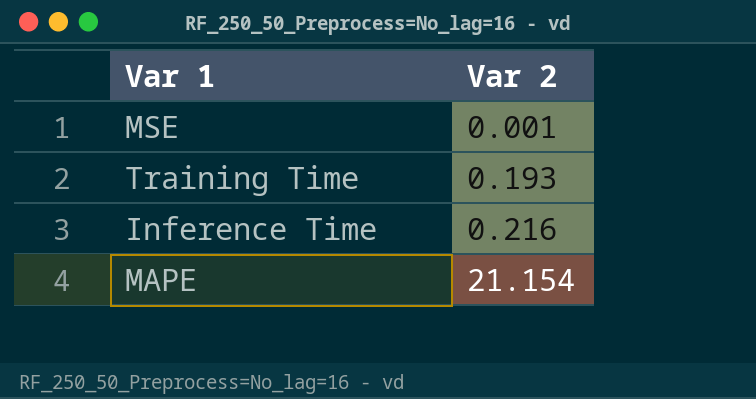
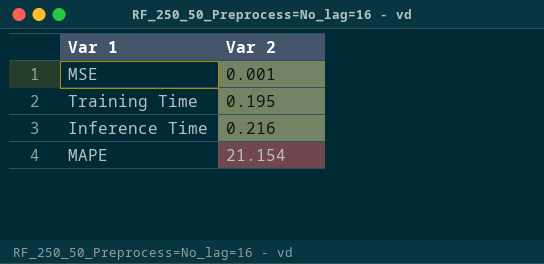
Training Time | Var 2: 0.193 -> 0.195

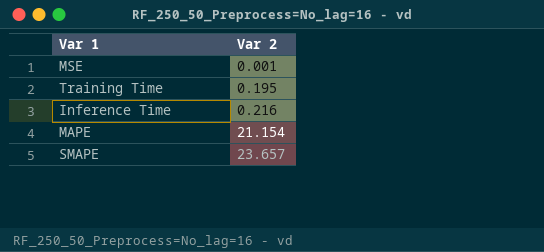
row SMAPE: none -> 23.657

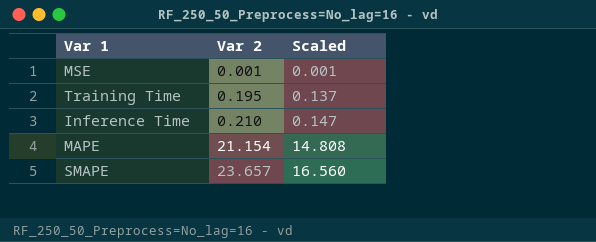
column Scaled | formula: none -> [Var 2] * 0.7
Inference Time | Var 2: 0.216 -> 0.210

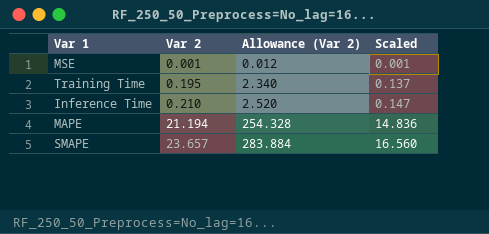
column Allowance (Var 2) | formula: none -> [Var 2] * 12
MAPE | Var 2: 21.154 -> 21.194
MAPE | Scaled: 14.808 -> 14.836

